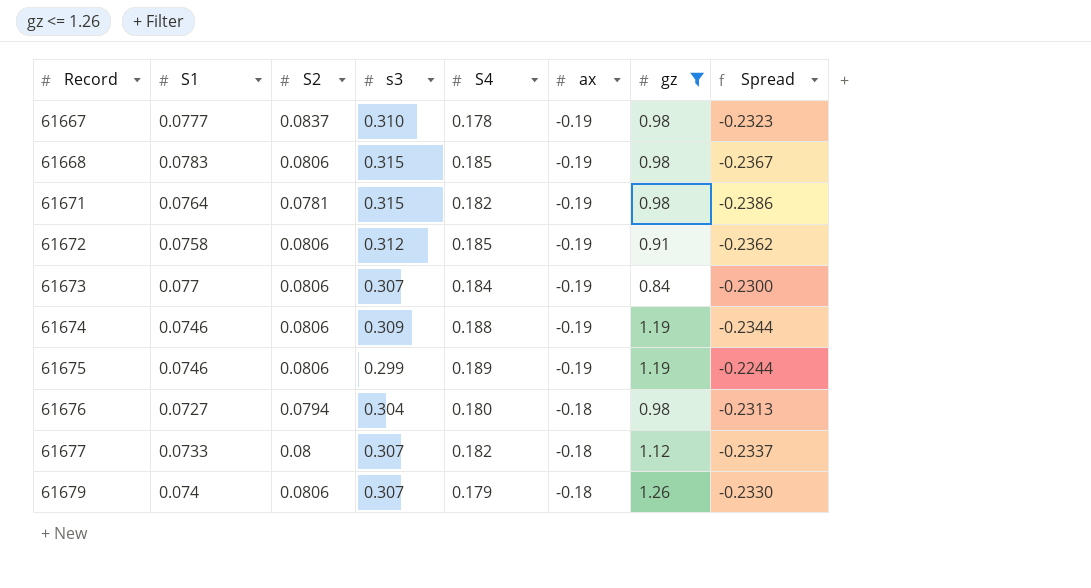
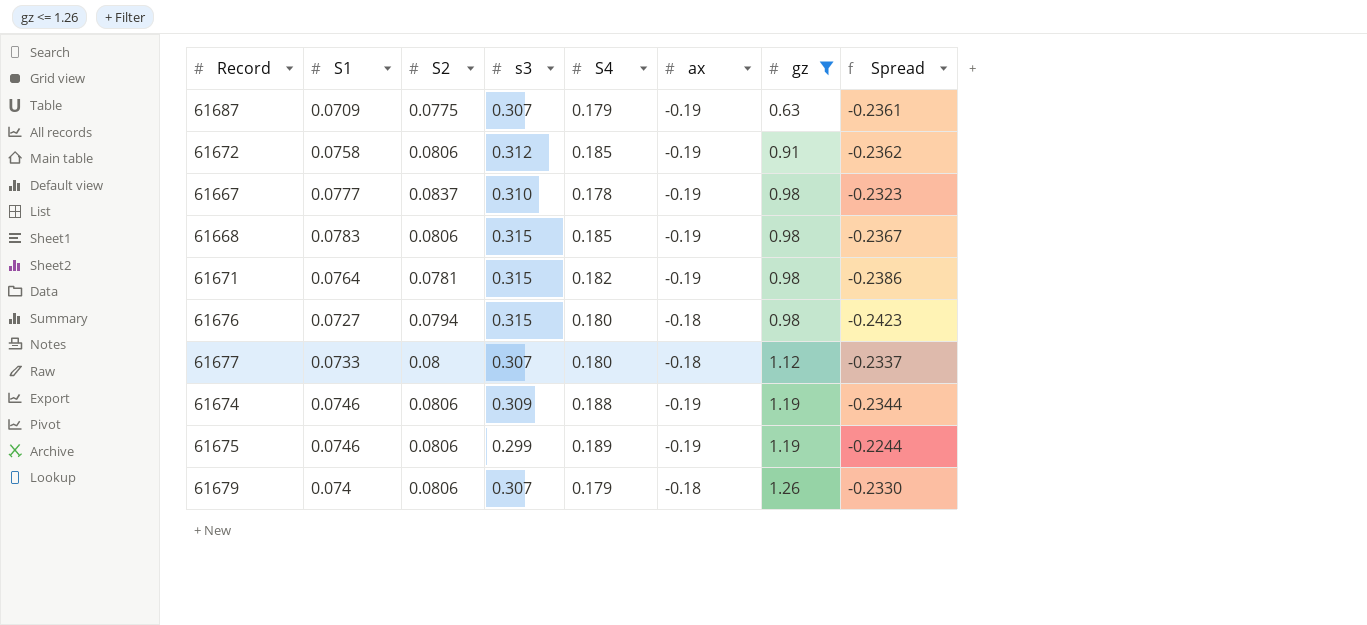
row order: Record ascending -> gz ascending
row 61673: 0.077 | 0.0806 | 0.307 | 0.184 | -0.19 | 0.84 | -0.2300 -> none
row 61687: none -> 0.0709 | 0.0775 | 0.307 | 0.179 | -0.19 | 0.63 | -0.2361
61676 | s3: 0.304 -> 0.315
61676 | Spread: -0.2313 -> -0.2423
61677 | S4: 0.182 -> 0.180

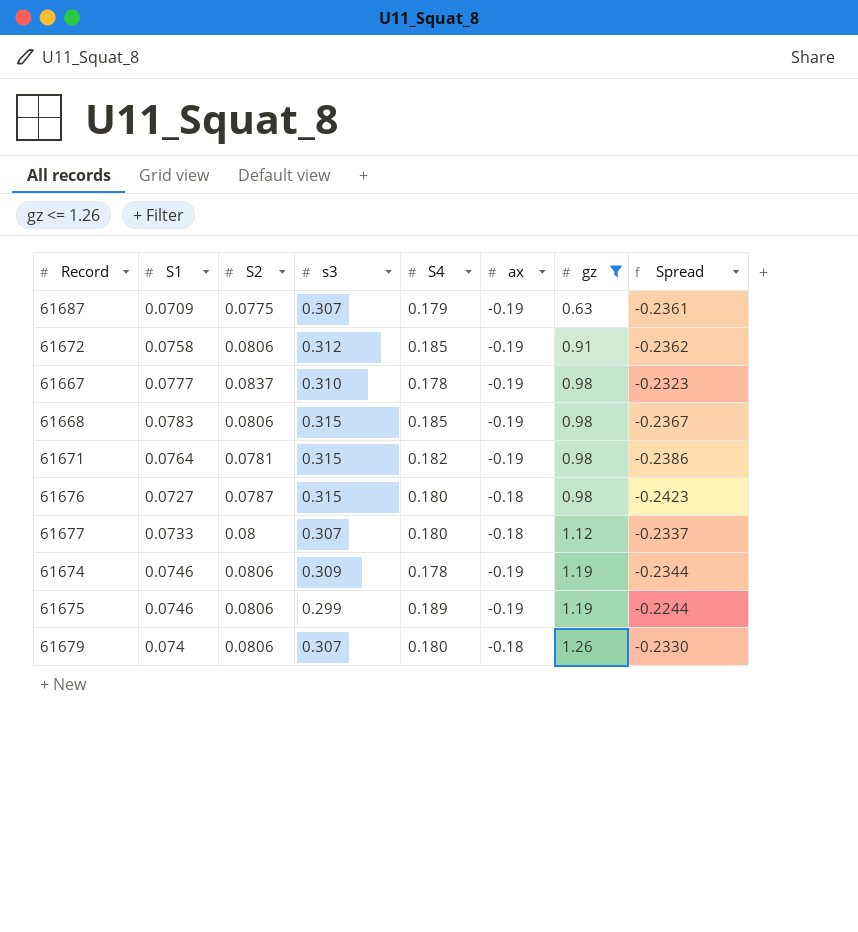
61676 | S2: 0.0794 -> 0.0787
61674 | S4: 0.188 -> 0.178
61679 | S4: 0.179 -> 0.180

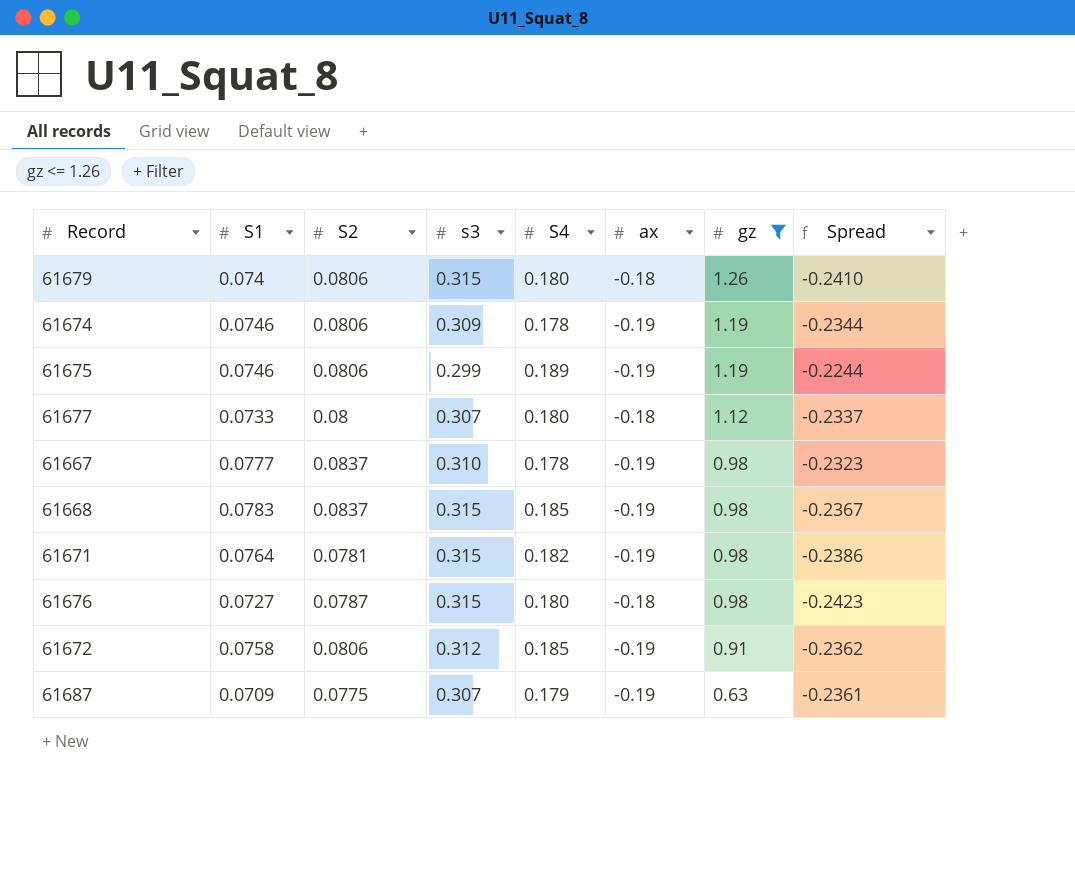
row order: gz ascending -> gz descending
61679 | s3: 0.307 -> 0.315
61679 | Spread: -0.2330 -> -0.2410
61668 | S2: 0.0806 -> 0.0837

